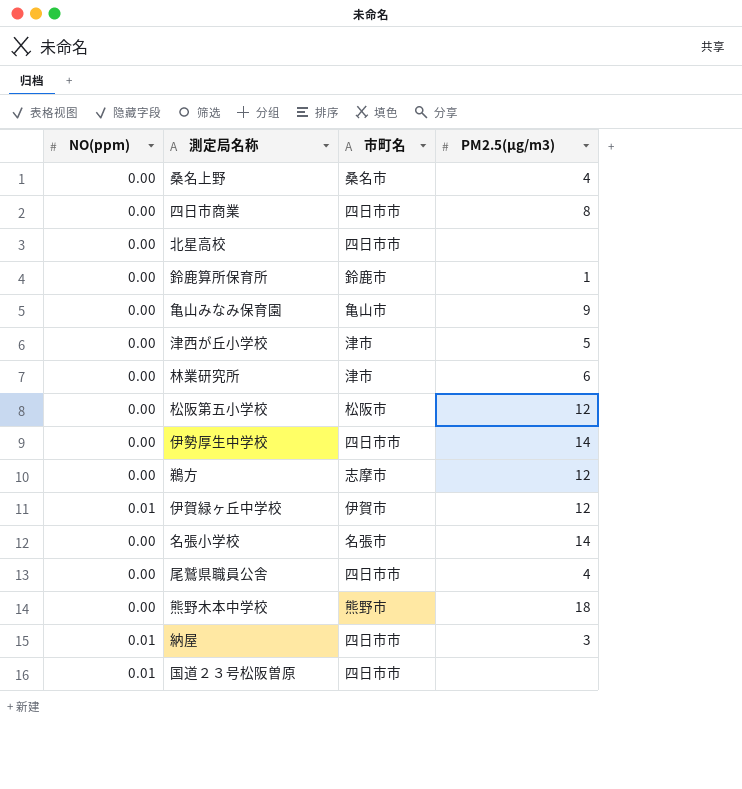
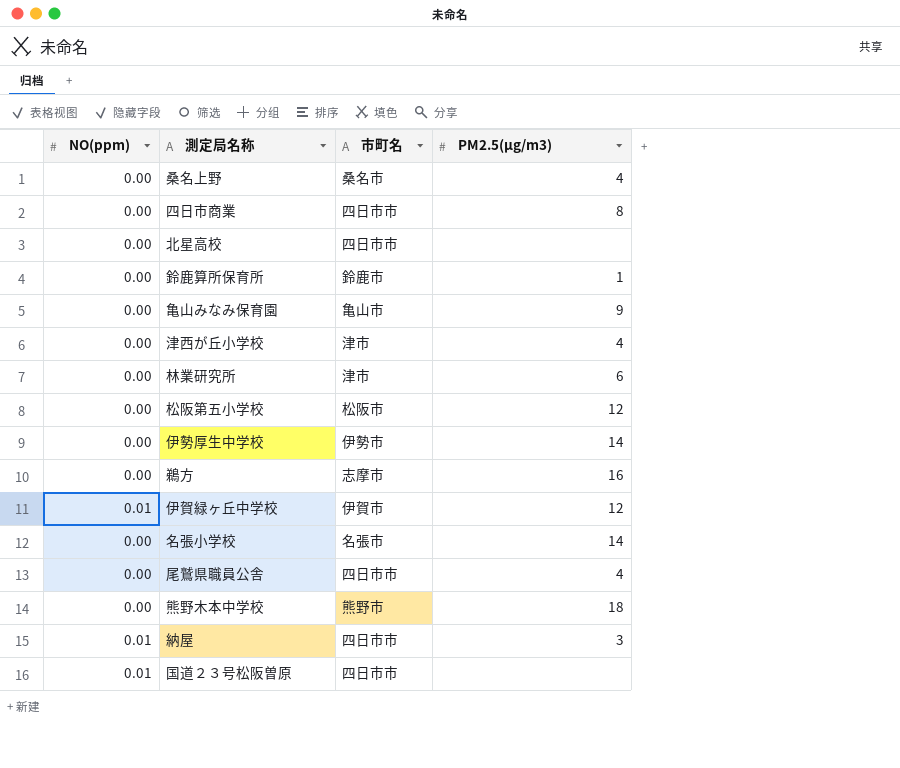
津西が丘小学校 | PM2.5(μg/m3): 5 -> 4
伊勢厚生中学校 | 市町名: 四日市市 -> 伊勢市
鵜方 | PM2.5(μg/m3): 12 -> 16

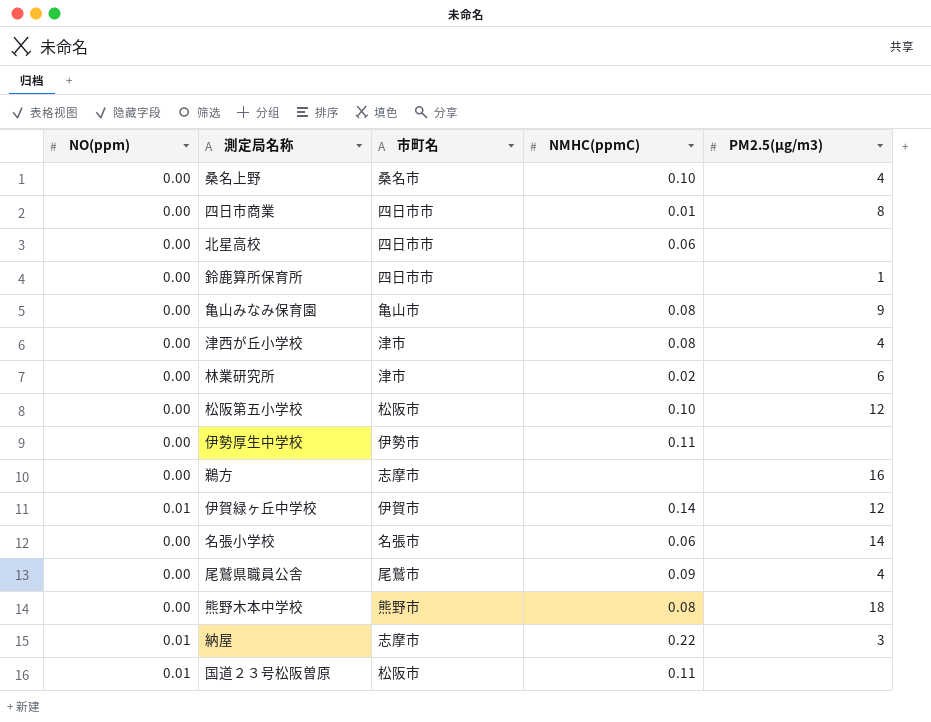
column NMHC(ppmC) | position: none -> 4
鈴鹿算所保育所 | 市町名: 鈴鹿市 -> 四日市市
伊勢厚生中学校 | PM2.5(μg/m3): 14 -> none
尾鷲県職員公舎 | 市町名: 四日市市 -> 尾鷲市
納屋 | 市町名: 四日市市 -> 志摩市
国道２３号松阪曽原 | 市町名: 四日市市 -> 松阪市

